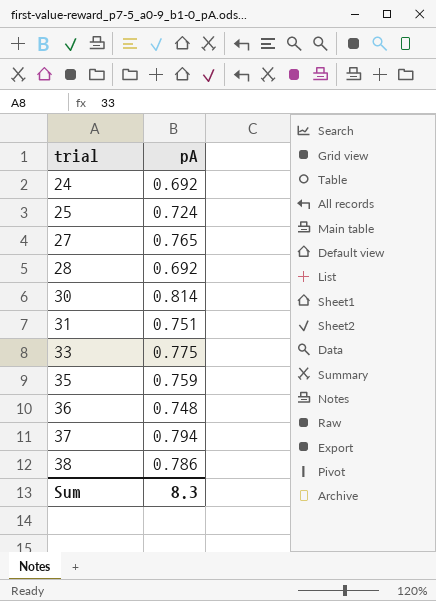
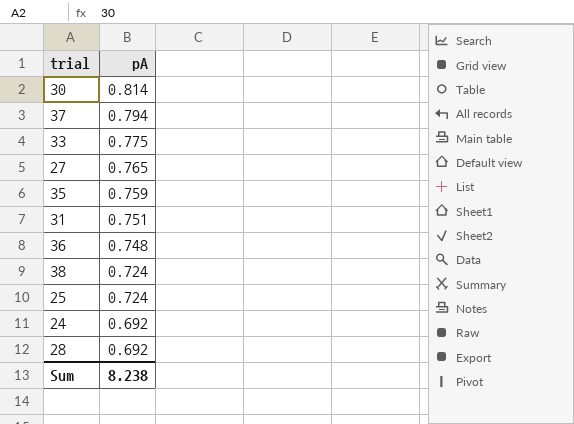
row order: trial ascending -> pA descending
38 | pA: 0.786 -> 0.724
Sum | pA: 8.3 -> 8.238

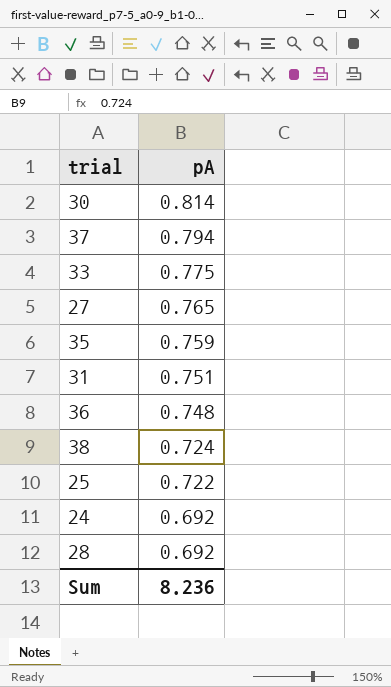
25 | pA: 0.724 -> 0.722
Sum | pA: 8.238 -> 8.236

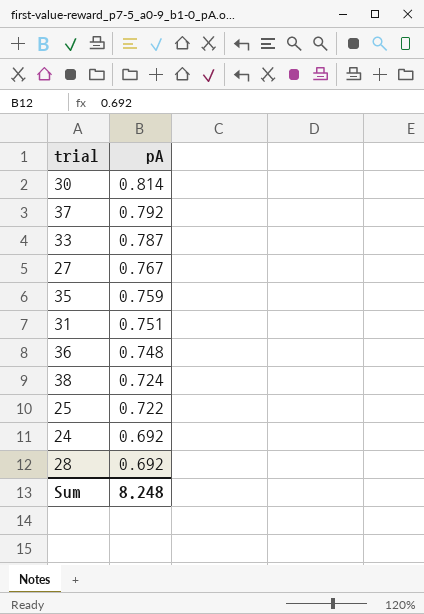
37 | pA: 0.794 -> 0.792
33 | pA: 0.775 -> 0.787
27 | pA: 0.765 -> 0.767
Sum | pA: 8.236 -> 8.248

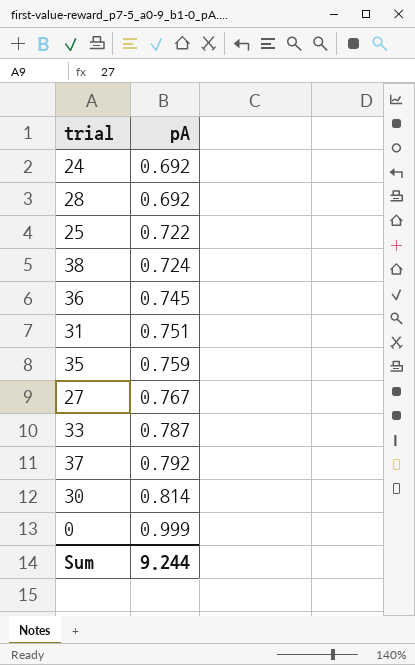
row order: pA descending -> pA ascending
36 | pA: 0.748 -> 0.745
row 0: none -> 0.999
Sum | pA: 8.248 -> 9.244

